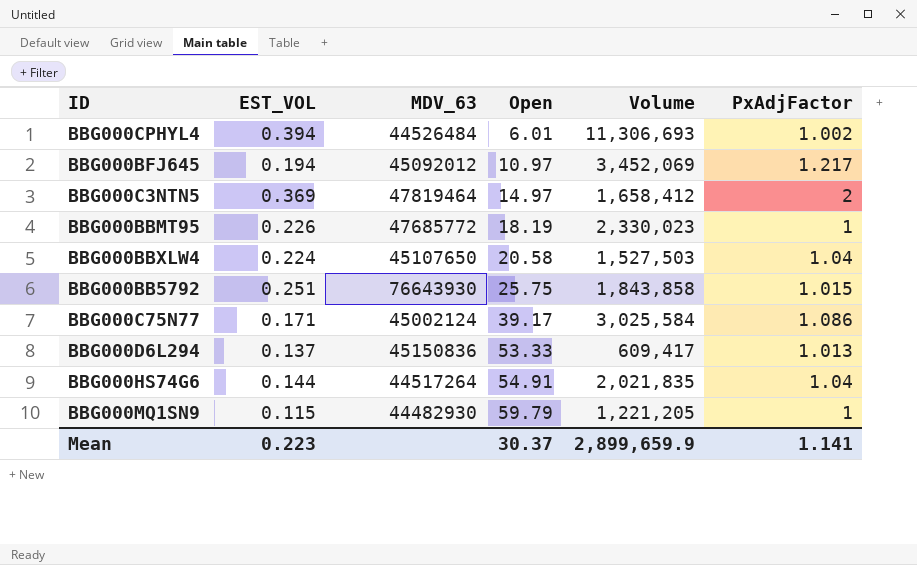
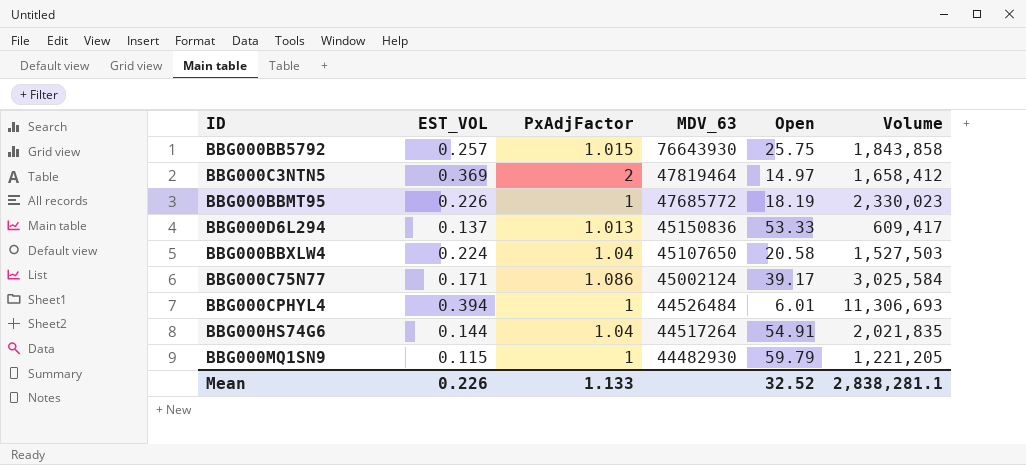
row order: Open ascending -> MDV_63 descending
column PxAdjFactor | position: 6 -> 3
row BBG000BFJ645: 0.194 | 45092012 | 10.97 | 3,452,069 | 1.217 -> none
BBG000BB5792 | EST_VOL: 0.251 -> 0.257
BBG000CPHYL4 | PxAdjFactor: 1.002 -> 1
Mean | EST_VOL: 0.223 -> 0.226
Mean | PxAdjFactor: 1.141 -> 1.133
Mean | Open: 30.37 -> 32.52
Mean | Volume: 2,899,659.9 -> 2,838,281.1

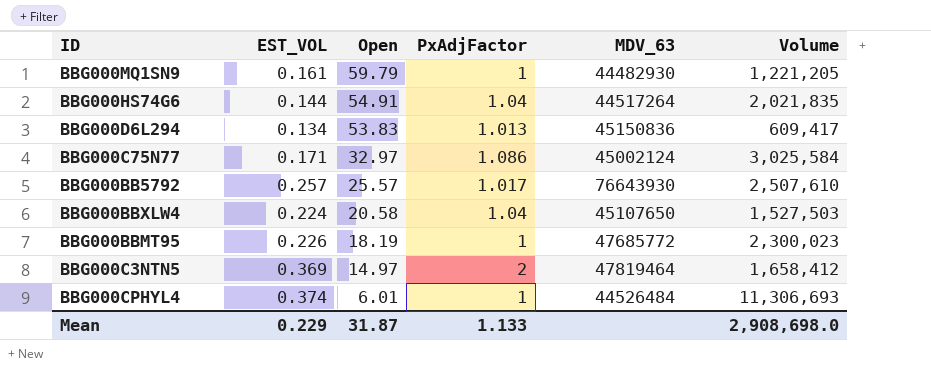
row order: MDV_63 descending -> Open descending
column Open | position: 5 -> 3
BBG000MQ1SN9 | EST_VOL: 0.115 -> 0.161
BBG000D6L294 | EST_VOL: 0.137 -> 0.134
BBG000D6L294 | Open: 53.33 -> 53.83
BBG000C75N77 | Open: 39.17 -> 32.97
BBG000BB5792 | Open: 25.75 -> 25.57
BBG000BB5792 | PxAdjFactor: 1.015 -> 1.017
BBG000BB5792 | Volume: 1,843,858 -> 2,507,610
BBG000BBMT95 | Volume: 2,330,023 -> 2,300,023
BBG000CPHYL4 | EST_VOL: 0.394 -> 0.374
Mean | EST_VOL: 0.226 -> 0.229
Mean | Open: 32.52 -> 31.87
Mean | Volume: 2,838,281.1 -> 2,908,698.0

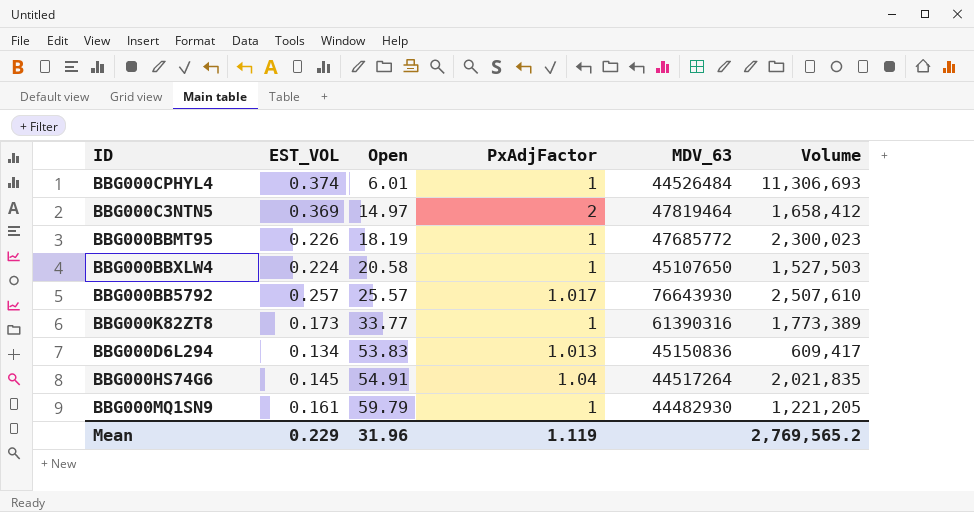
row order: Open descending -> Open ascending
row BBG000C75N77: 0.171 | 32.97 | 1.086 | 45002124 | 3,025,584 -> none
BBG000BBXLW4 | PxAdjFactor: 1.04 -> 1
row BBG000K82ZT8: none -> 0.173 | 33.77 | 1 | 61390316 | 1,773,389
BBG000HS74G6 | EST_VOL: 0.144 -> 0.145
Mean | Open: 31.87 -> 31.96
Mean | PxAdjFactor: 1.133 -> 1.119
Mean | Volume: 2,908,698.0 -> 2,769,565.2

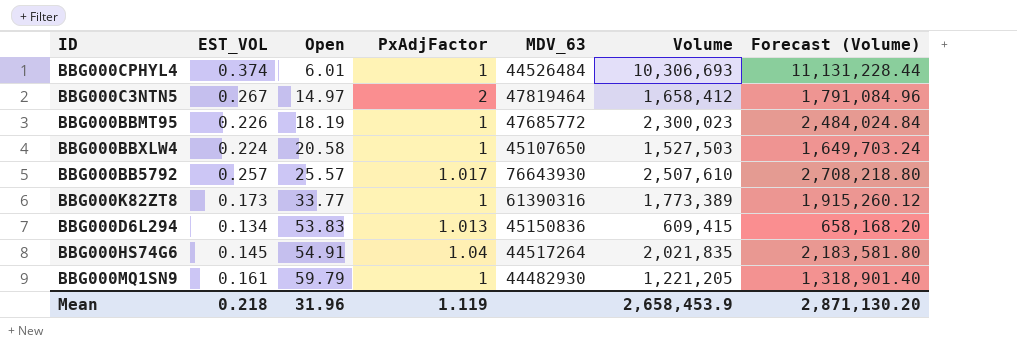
column Forecast (Volume) | formula: none -> [Volume] * 1.08
BBG000CPHYL4 | Volume: 11,306,693 -> 10,306,693
BBG000C3NTN5 | EST_VOL: 0.369 -> 0.267
BBG000D6L294 | Volume: 609,417 -> 609,415
Mean | EST_VOL: 0.229 -> 0.218
Mean | Volume: 2,769,565.2 -> 2,658,453.9

